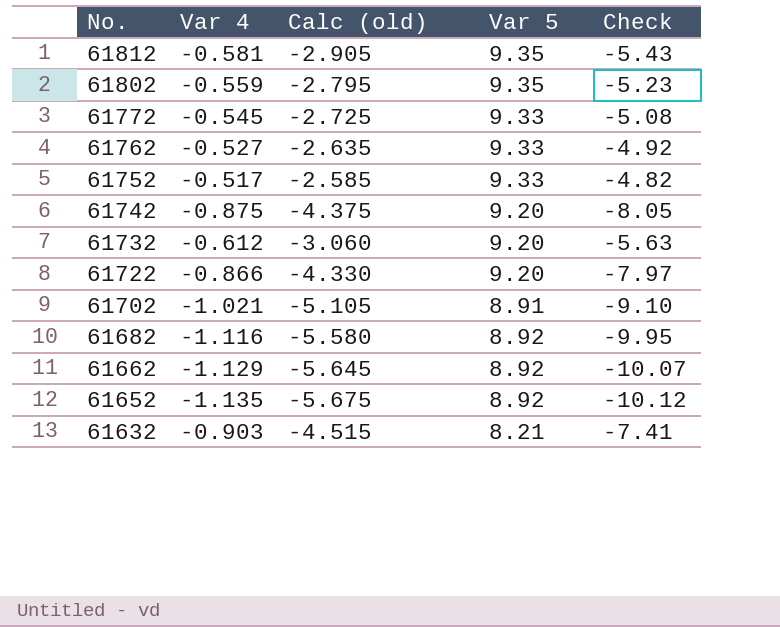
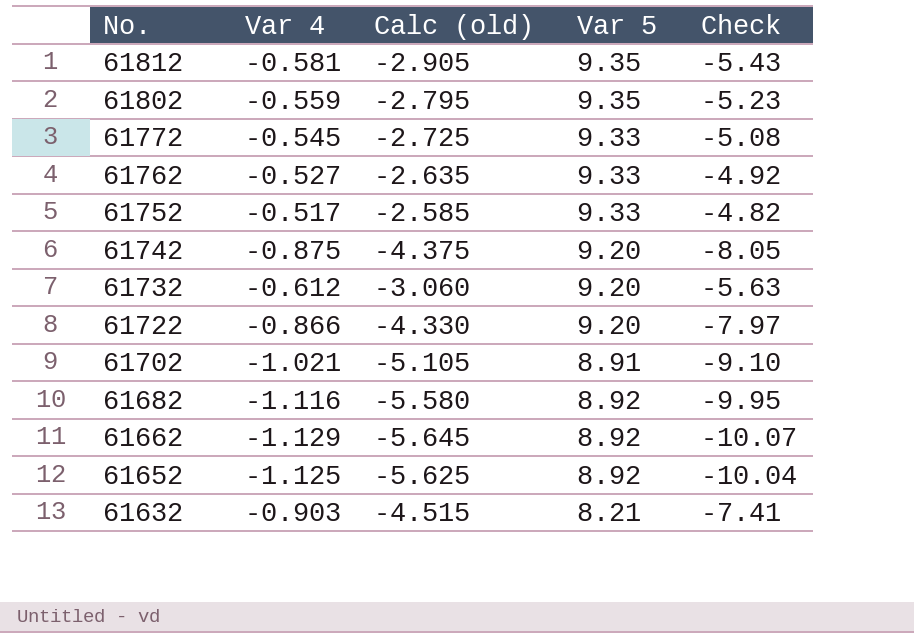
61652 | Var 4: -1.135 -> -1.125
61652 | Calc (old): -5.675 -> -5.625
61652 | Check: -10.12 -> -10.04

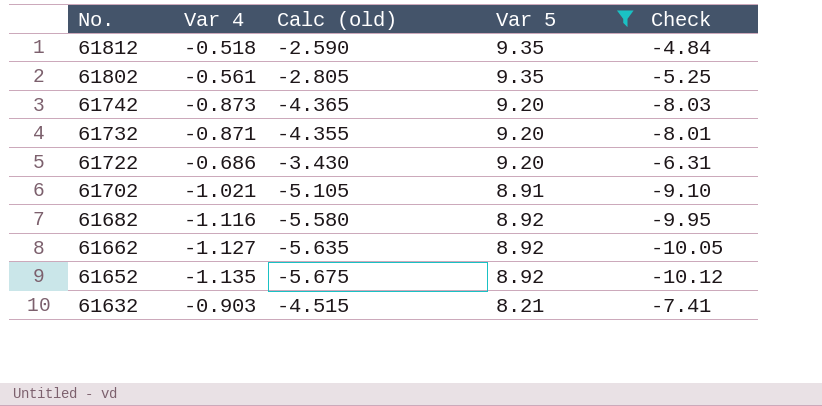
filter: none -> Var 5 != 9.33
61812 | Var 4: -0.581 -> -0.518
61812 | Calc (old): -2.905 -> -2.590
61812 | Check: -5.43 -> -4.84
61802 | Var 4: -0.559 -> -0.561
61802 | Calc (old): -2.795 -> -2.805
61802 | Check: -5.23 -> -5.25
61742 | Var 4: -0.875 -> -0.873
61742 | Calc (old): -4.375 -> -4.365
61742 | Check: -8.05 -> -8.03
61732 | Var 4: -0.612 -> -0.871
61732 | Calc (old): -3.060 -> -4.355
61732 | Check: -5.63 -> -8.01
61722 | Var 4: -0.866 -> -0.686
61722 | Calc (old): -4.330 -> -3.430
61722 | Check: -7.97 -> -6.31
61662 | Var 4: -1.129 -> -1.127
61662 | Calc (old): -5.645 -> -5.635
61662 | Check: -10.07 -> -10.05
61652 | Var 4: -1.125 -> -1.135
61652 | Calc (old): -5.625 -> -5.675
61652 | Check: -10.04 -> -10.12

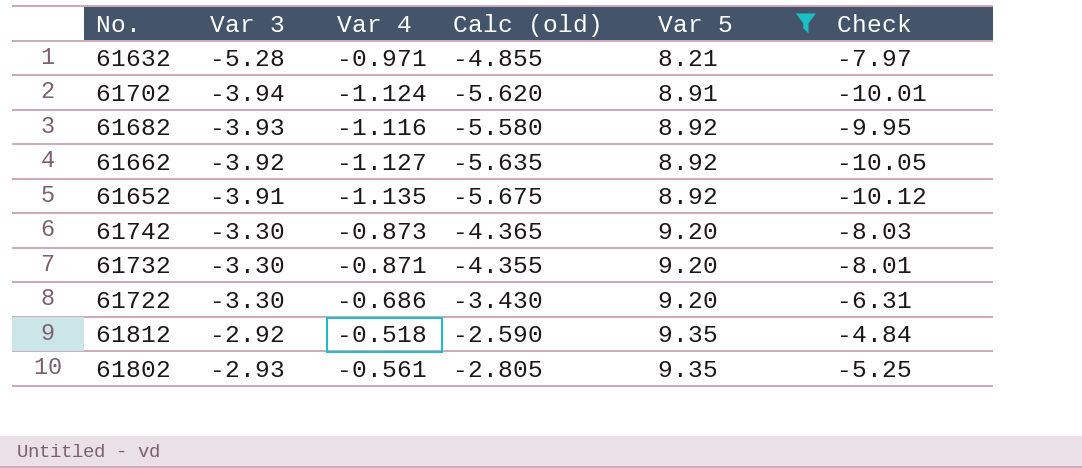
row order: No. descending -> Var 5 ascending
column Var 3 | position: none -> 2
61632 | Var 4: -0.903 -> -0.971
61632 | Calc (old): -4.515 -> -4.855
61632 | Check: -7.41 -> -7.97
61702 | Var 4: -1.021 -> -1.124
61702 | Calc (old): -5.105 -> -5.620
61702 | Check: -9.10 -> -10.01

